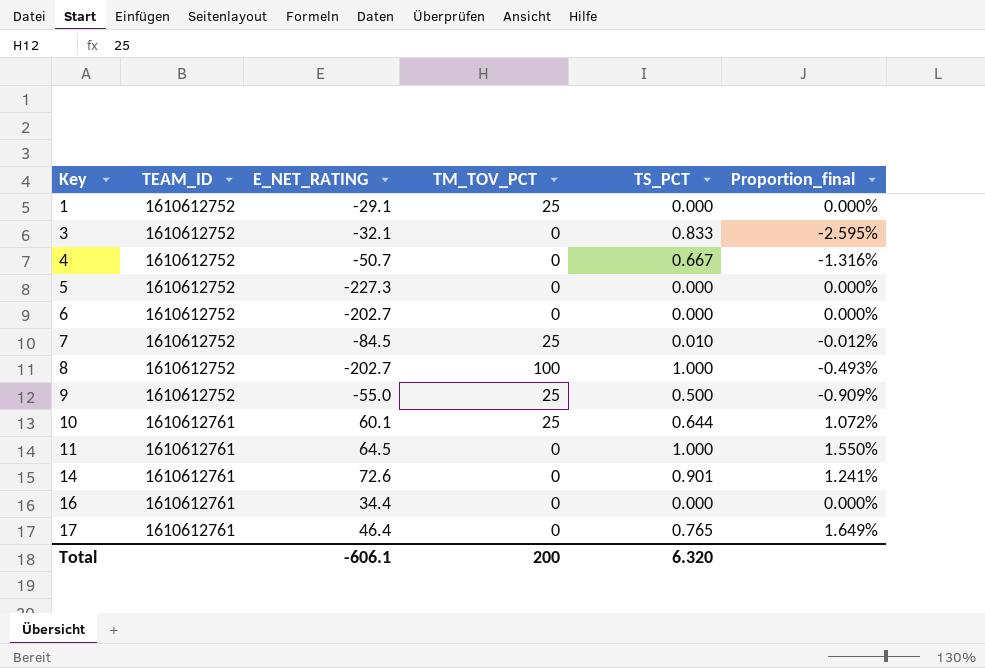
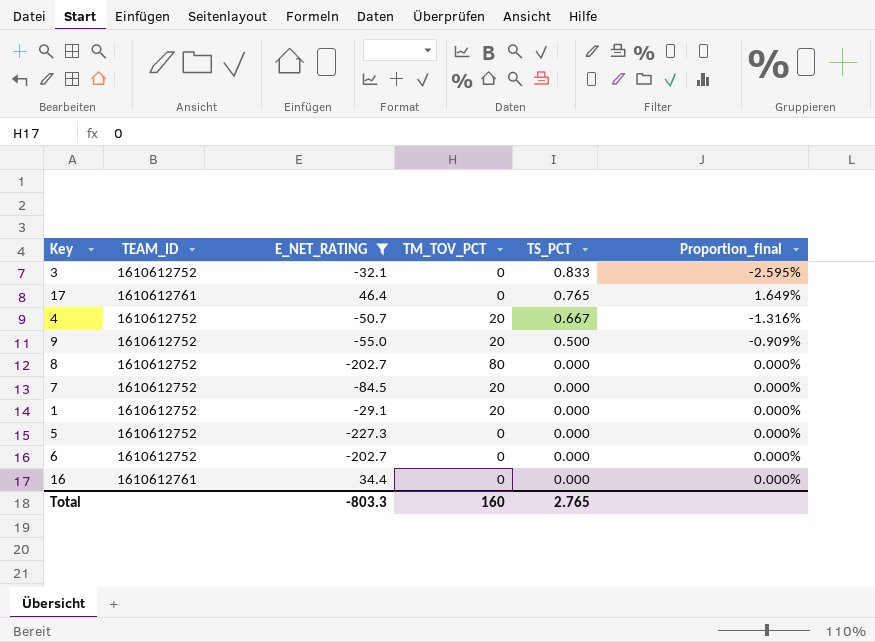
filter: none -> E_NET_RATING <= 46.4
row order: Key ascending -> TS_PCT descending
4 | TM_TOV_PCT: 0 -> 20
9 | TM_TOV_PCT: 25 -> 20
8 | TM_TOV_PCT: 100 -> 80
8 | TS_PCT: 1.000 -> 0.000
8 | Proportion_final: -0.493% -> 0.000%
7 | TM_TOV_PCT: 25 -> 20
7 | TS_PCT: 0.010 -> 0.000
7 | Proportion_final: -0.012% -> 0.000%
1 | TM_TOV_PCT: 25 -> 20
Total | E_NET_RATING: -606.1 -> -803.3
Total | TM_TOV_PCT: 200 -> 160
Total | TS_PCT: 6.320 -> 2.765

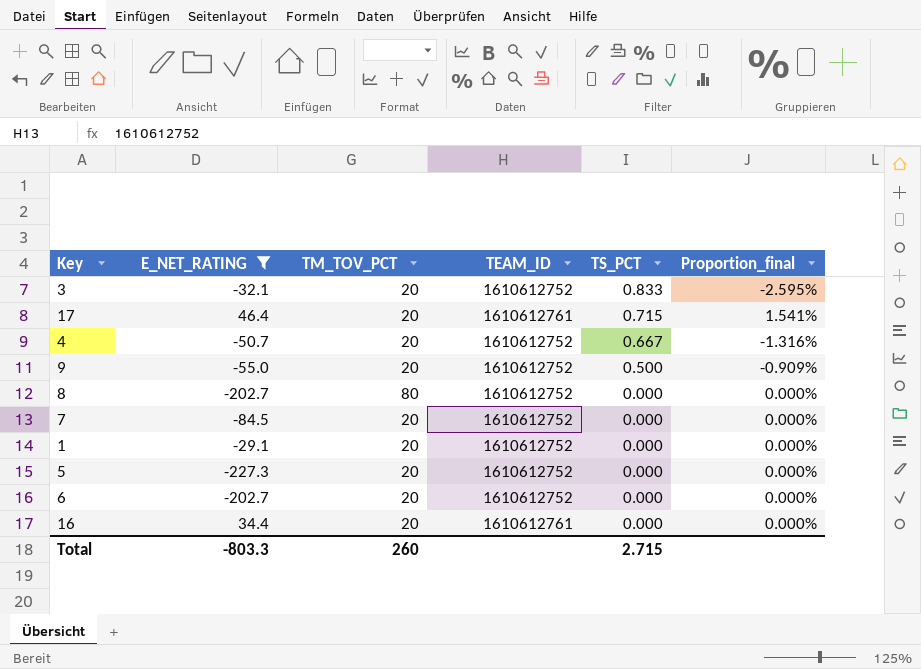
column TEAM_ID | position: 2 -> 4
3 | TM_TOV_PCT: 0 -> 20
17 | TM_TOV_PCT: 0 -> 20
17 | TS_PCT: 0.765 -> 0.715
17 | Proportion_final: 1.649% -> 1.541%
5 | TM_TOV_PCT: 0 -> 20
6 | TM_TOV_PCT: 0 -> 20
16 | TM_TOV_PCT: 0 -> 20
Total | TM_TOV_PCT: 160 -> 260
Total | TS_PCT: 2.765 -> 2.715

